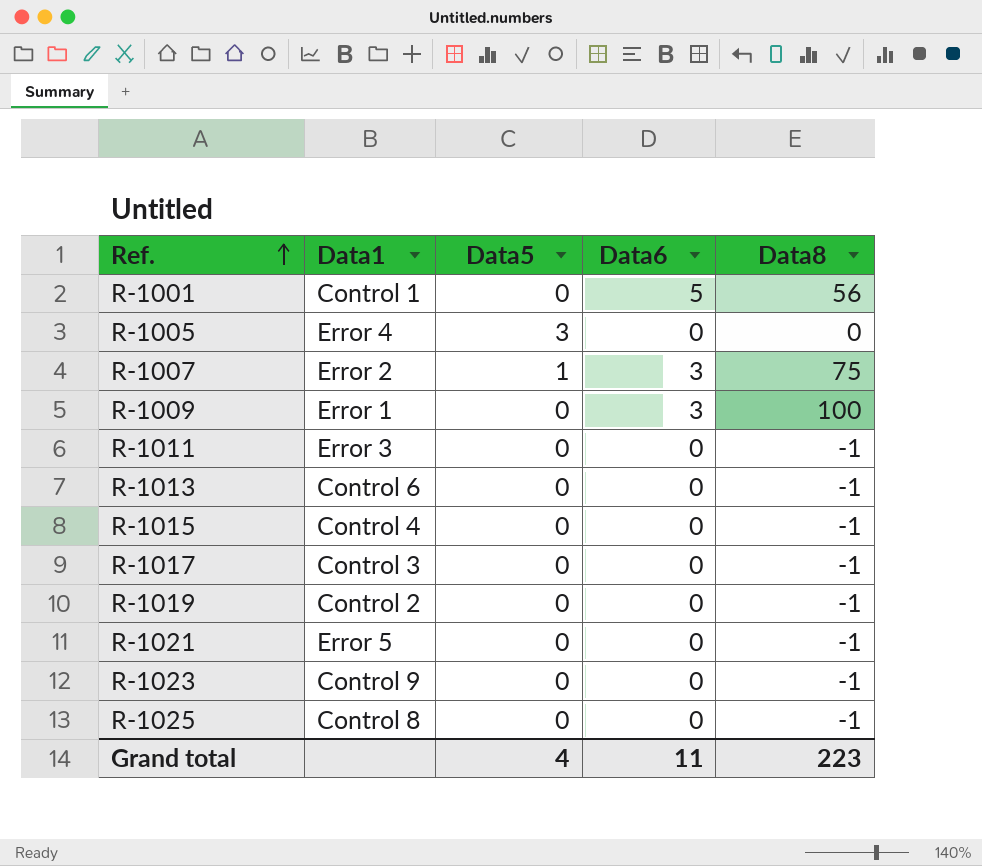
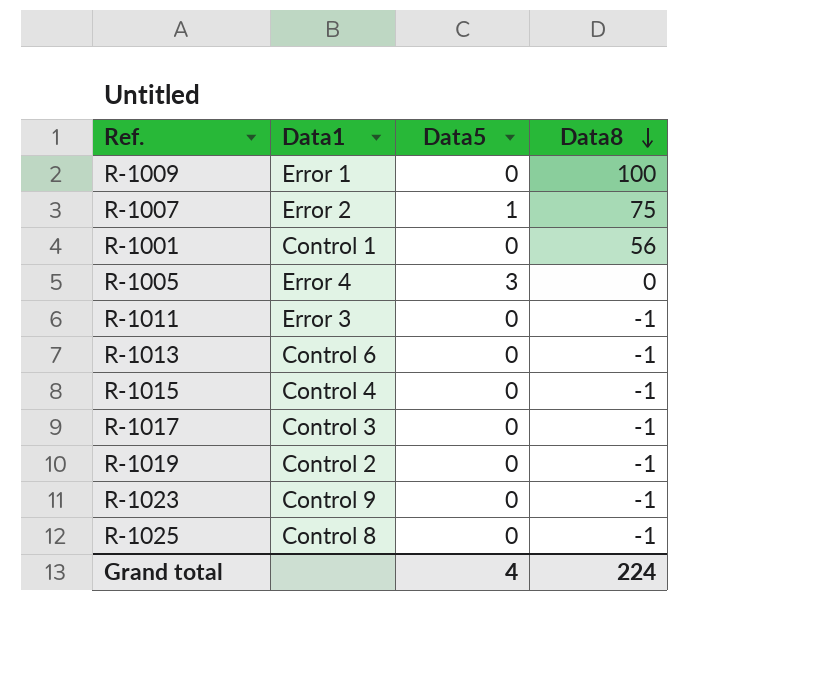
row order: Ref. ascending -> Data8 descending
column Data6 | position: 4 -> none
row R-1021: Error 5 | 0 | 0 | -1 -> none
Grand total | Data8: 223 -> 224

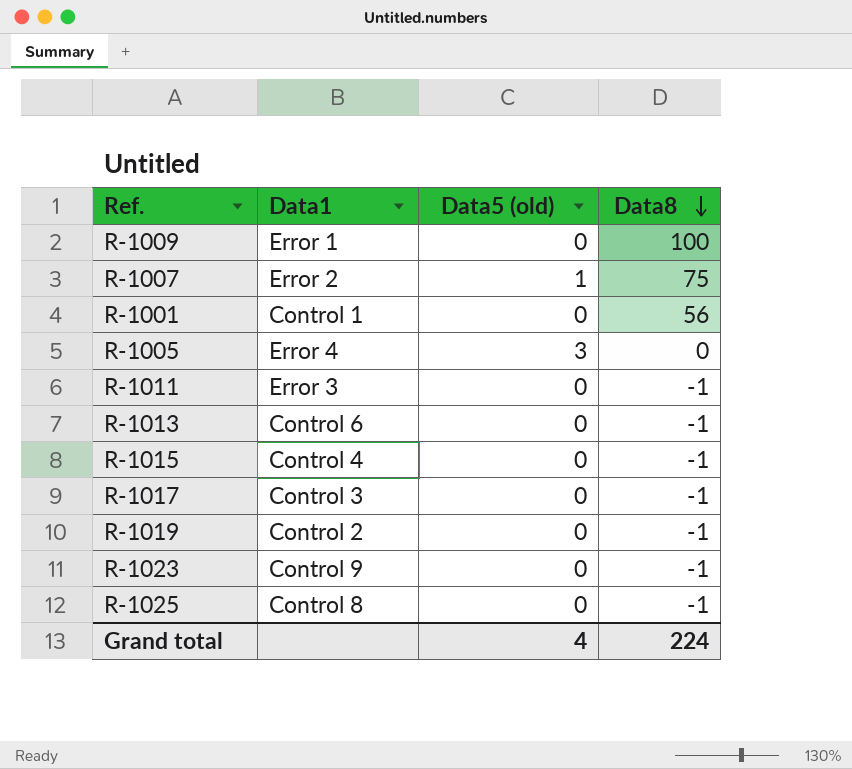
column name: Data5 -> Data5 (old)

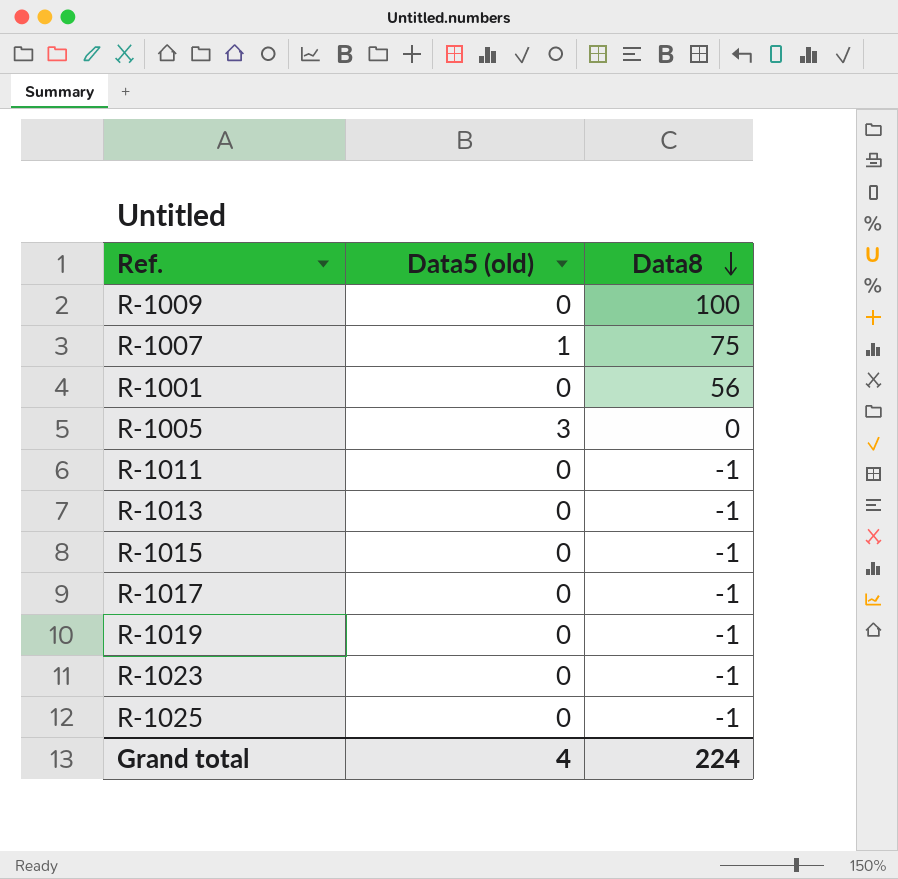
column Data1 | position: 2 -> none

